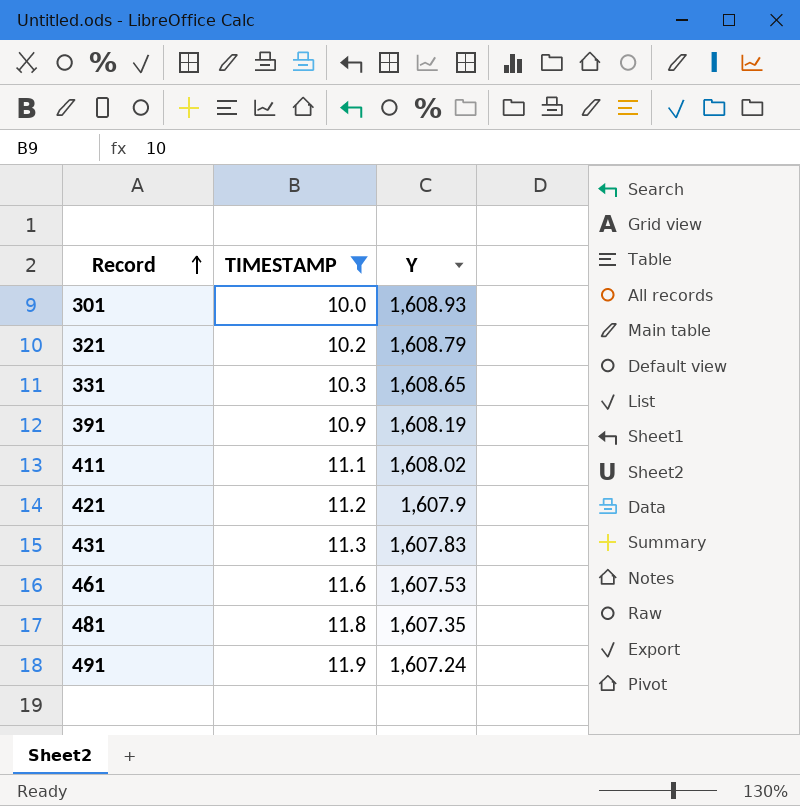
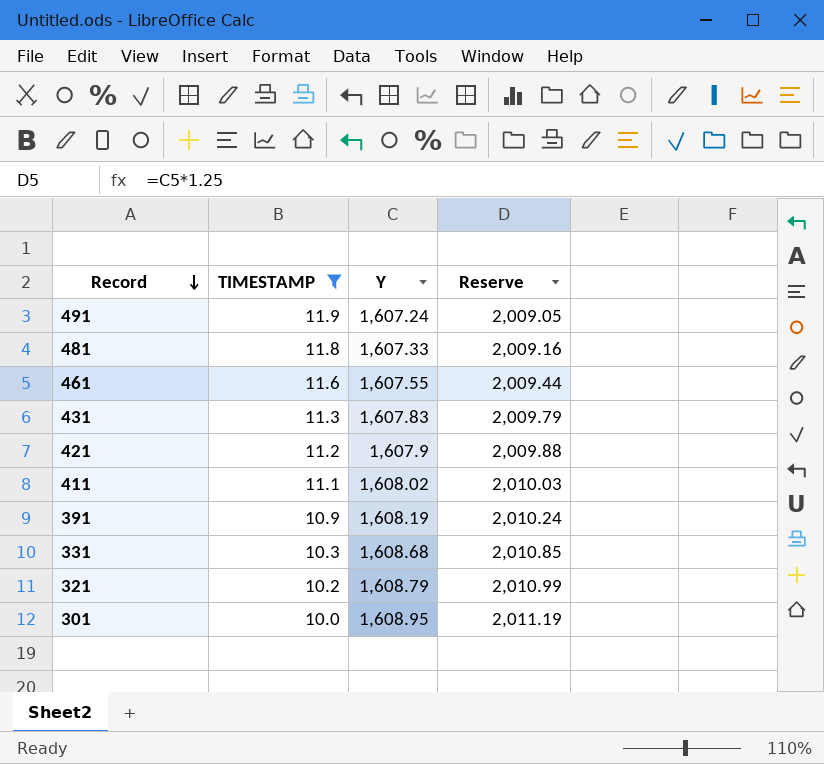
row order: Record ascending -> Record descending
column Reserve | formula: none -> [Y] * 1.25
481 | Y: 1,607.35 -> 1,607.33
461 | Y: 1,607.53 -> 1,607.55
331 | Y: 1,608.65 -> 1,608.68
301 | Y: 1,608.93 -> 1,608.95

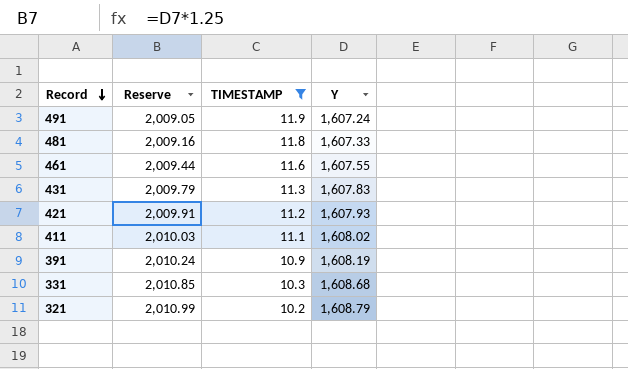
column Reserve | position: 4 -> 2
row 301: 10.0 | 1,608.95 | 2,011.19 -> none
421 | Reserve: 2,009.88 -> 2,009.91
421 | Y: 1,607.9 -> 1,607.93

